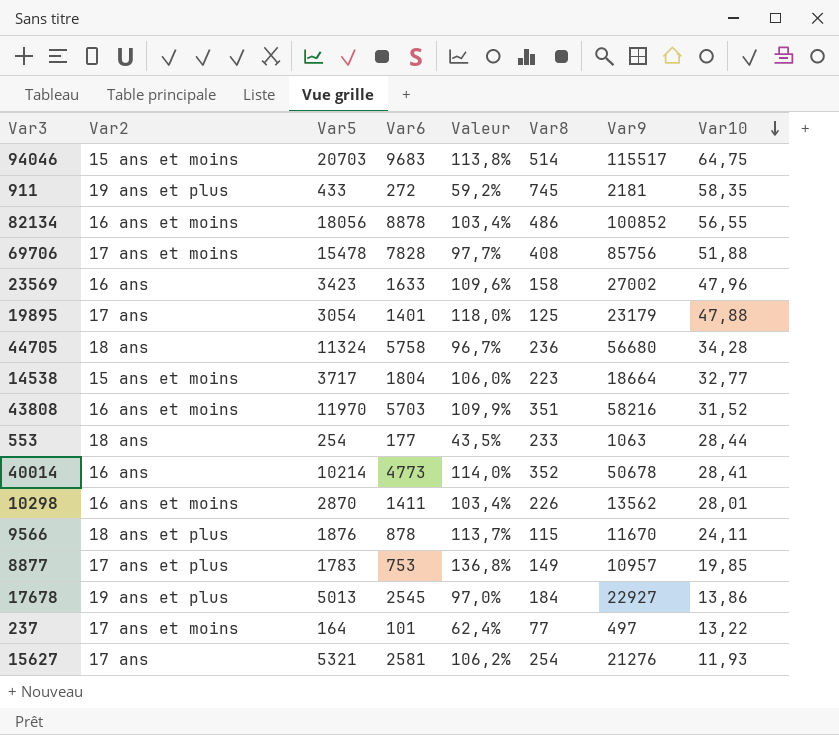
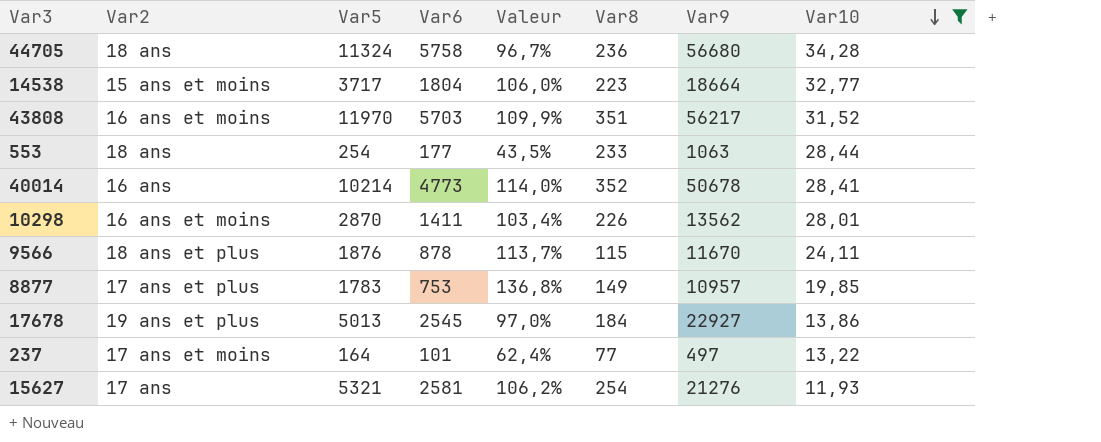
filter: none -> Var10 <= 34,28
43808 | Var9: 58216 -> 56217

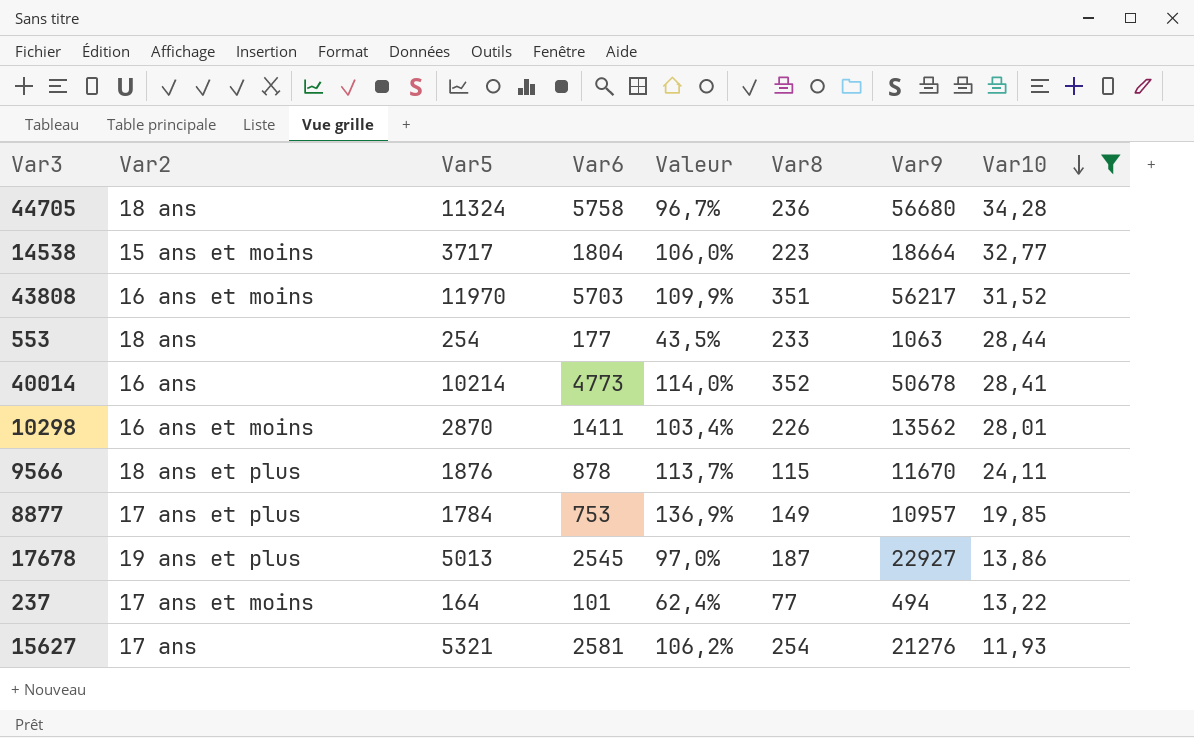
8877 | Var5: 1783 -> 1784
8877 | Valeur: 136,8% -> 136,9%
17678 | Var8: 184 -> 187
237 | Var9: 497 -> 494

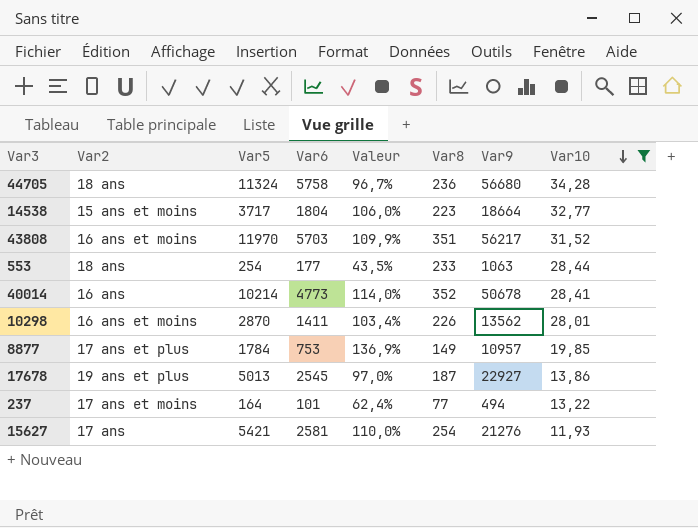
row 9566: 18 ans et plus | 1876 | 878 | 113,7% | 115 | 11670 | 24,11 -> none
15627 | Var5: 5321 -> 5421
15627 | Valeur: 106,2% -> 110,0%

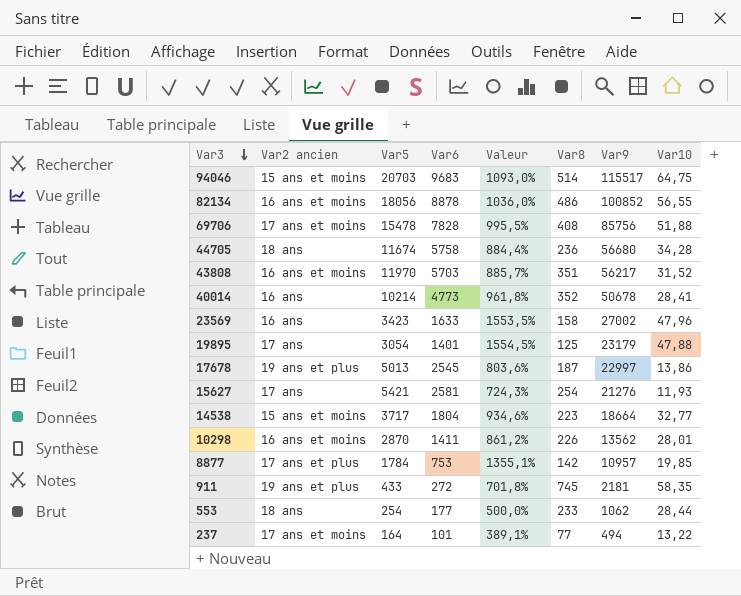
filter: Var10 <= 34,28 -> none
row order: Var10 descending -> Var3 descending
column name: Var2 -> Var2 ancien
column Valeur | formula: ([Var5] - [Var6]) / [Var6] -> ([Var9] - [Var6]) / [Var6]
44705 | Var5: 11324 -> 11674
17678 | Var9: 22927 -> 22997
8877 | Var8: 149 -> 142
553 | Var9: 1063 -> 1062

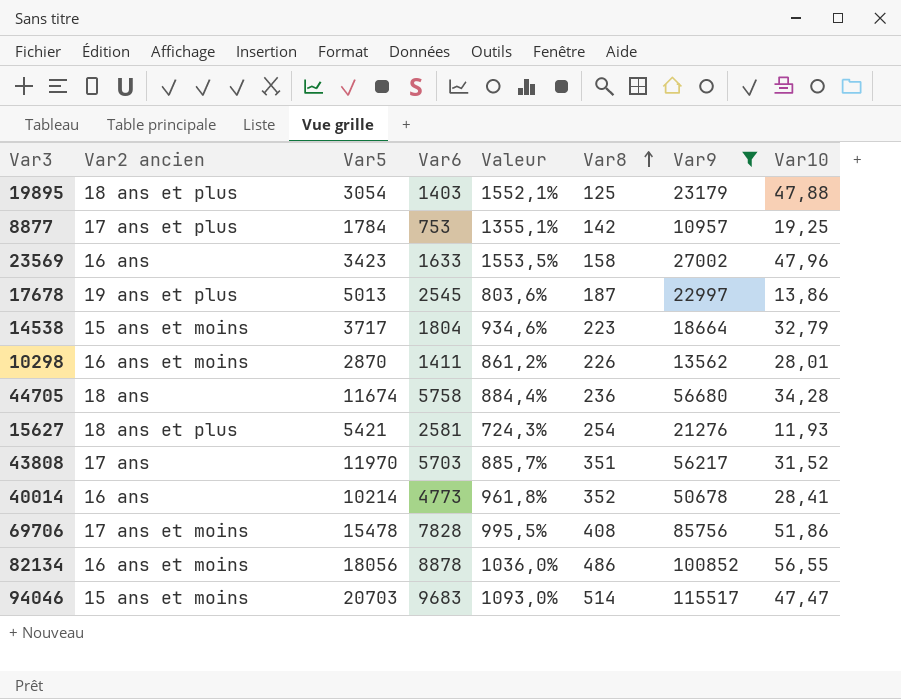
filter: none -> Var9 >= 10957
row order: Var3 descending -> Var8 ascending
19895 | Var2 ancien: 17 ans -> 18 ans et plus
19895 | Var6: 1401 -> 1403
19895 | Valeur: 1554,5% -> 1552,1%
8877 | Var10: 19,85 -> 19,25
14538 | Var10: 32,77 -> 32,79
15627 | Var2 ancien: 17 ans -> 18 ans et plus
43808 | Var2 ancien: 16 ans et moins -> 17 ans
69706 | Var10: 51,88 -> 51,86
94046 | Var10: 64,75 -> 47,47

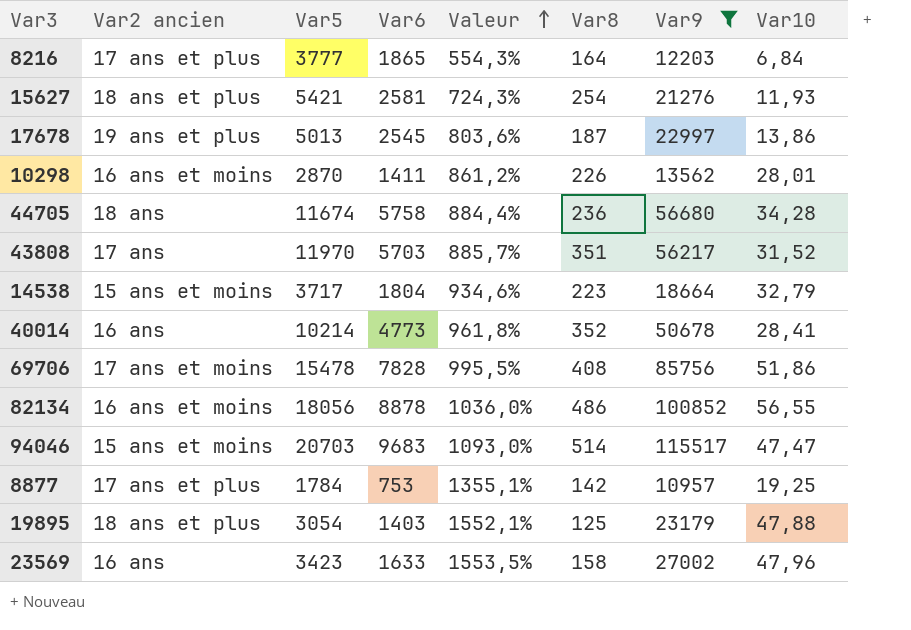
row order: Var8 ascending -> Valeur ascending
row 8216: none -> 17 ans et plus | 3777 | 1865 | 554,3% | 164 | 12203 | 6,84

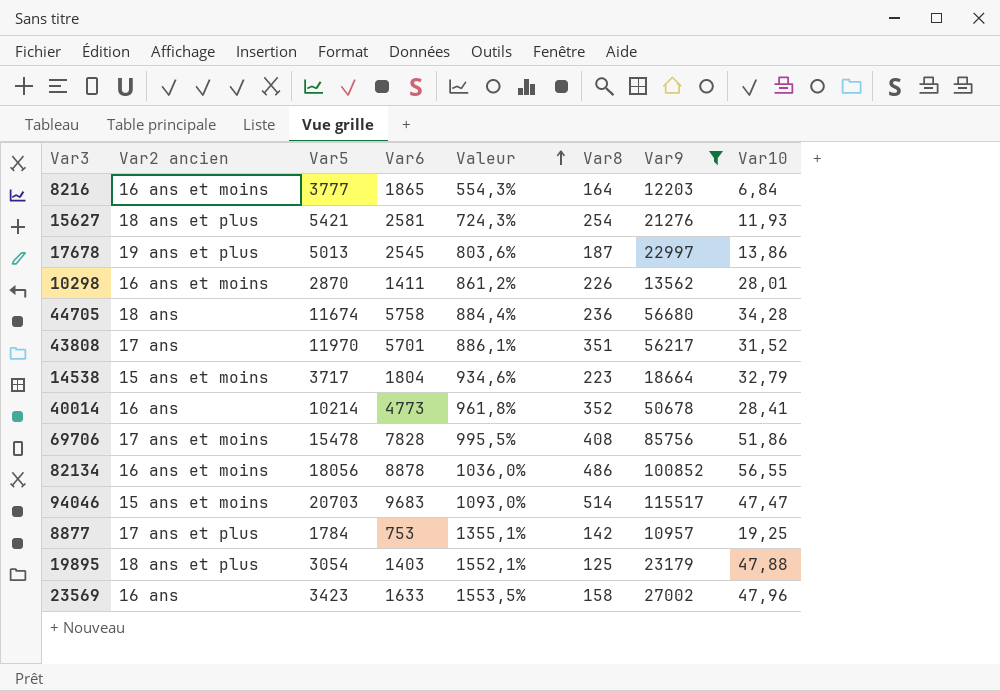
8216 | Var2 ancien: 17 ans et plus -> 16 ans et moins
43808 | Var6: 5703 -> 5701
43808 | Valeur: 885,7% -> 886,1%

